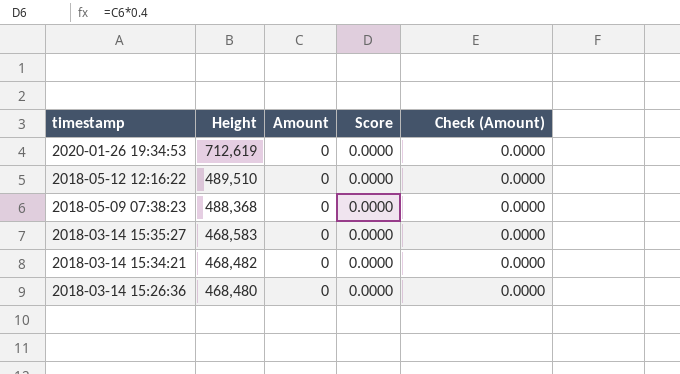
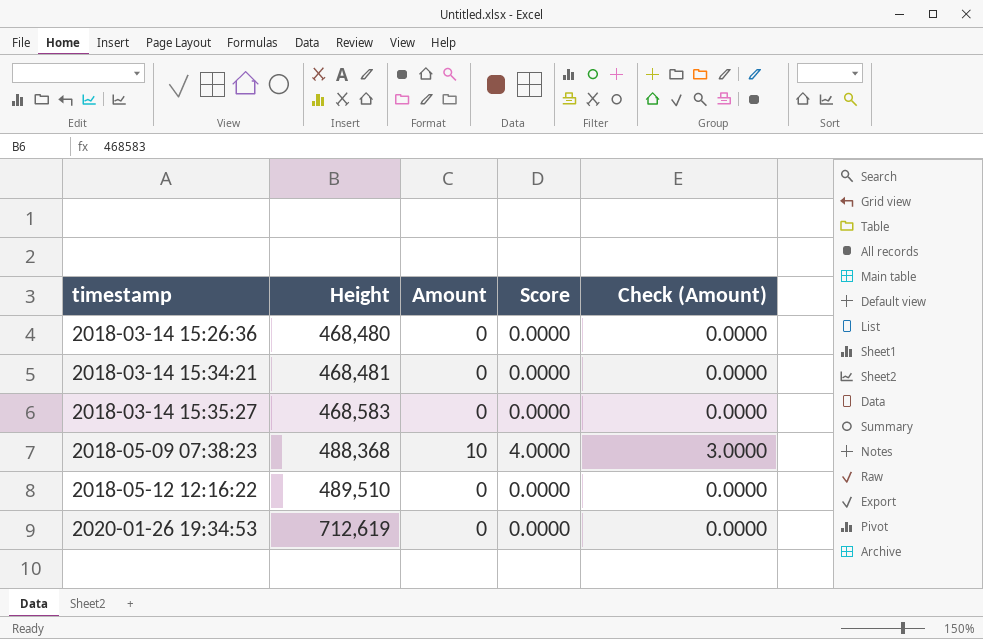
row order: timestamp descending -> timestamp ascending
2018-03-14 15:34:21 | Height: 468,482 -> 468,481
2018-05-09 07:38:23 | Amount: 0 -> 10
2018-05-09 07:38:23 | Score: 0.0000 -> 4.0000
2018-05-09 07:38:23 | Check (Amount): 0.0000 -> 3.0000

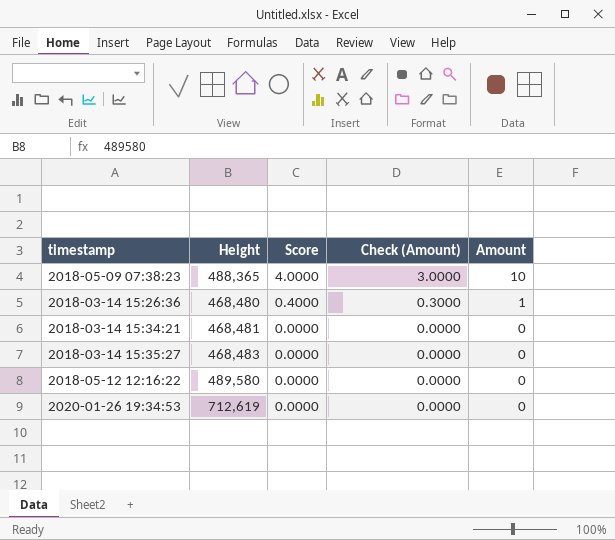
row order: timestamp ascending -> Score descending
column Amount | position: 3 -> 5
2018-05-09 07:38:23 | Height: 488,368 -> 488,365
2018-03-14 15:26:36 | Score: 0.0000 -> 0.4000
2018-03-14 15:26:36 | Check (Amount): 0.0000 -> 0.3000
2018-03-14 15:26:36 | Amount: 0 -> 1
2018-03-14 15:35:27 | Height: 468,583 -> 468,483
2018-05-12 12:16:22 | Height: 489,510 -> 489,580

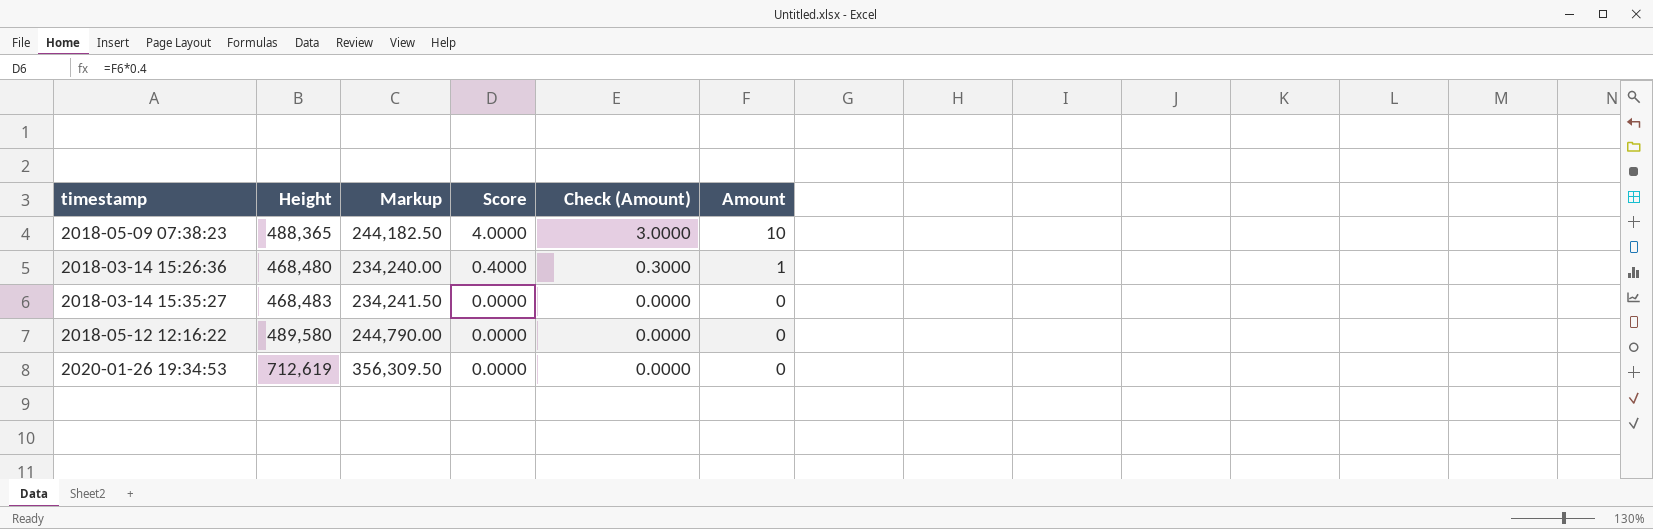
column Markup | formula: none -> [Height] * 0.5
row 2018-03-14 15:34:21: 468,481 | 0.0000 | 0.0000 | 0 -> none

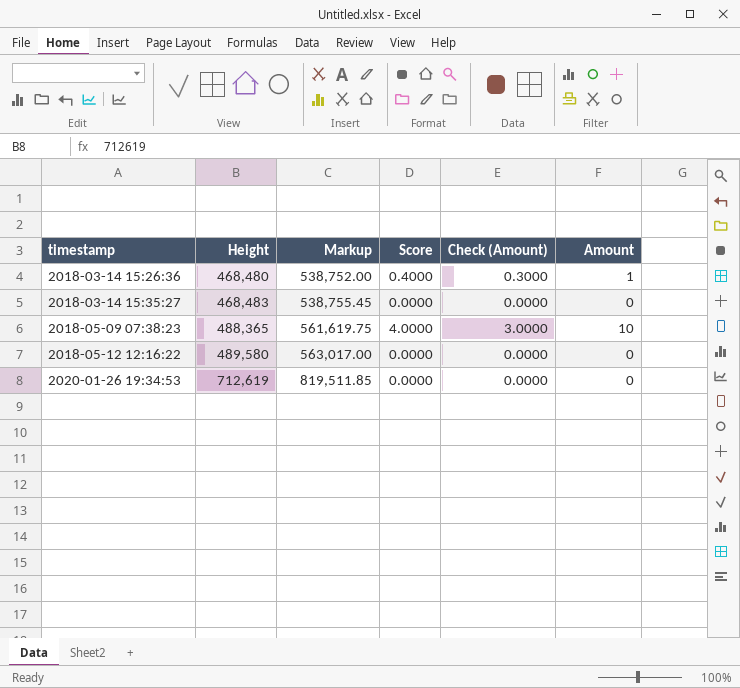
row order: Score descending -> timestamp ascending
column Markup | formula: [Height] * 0.5 -> [Height] * 1.15

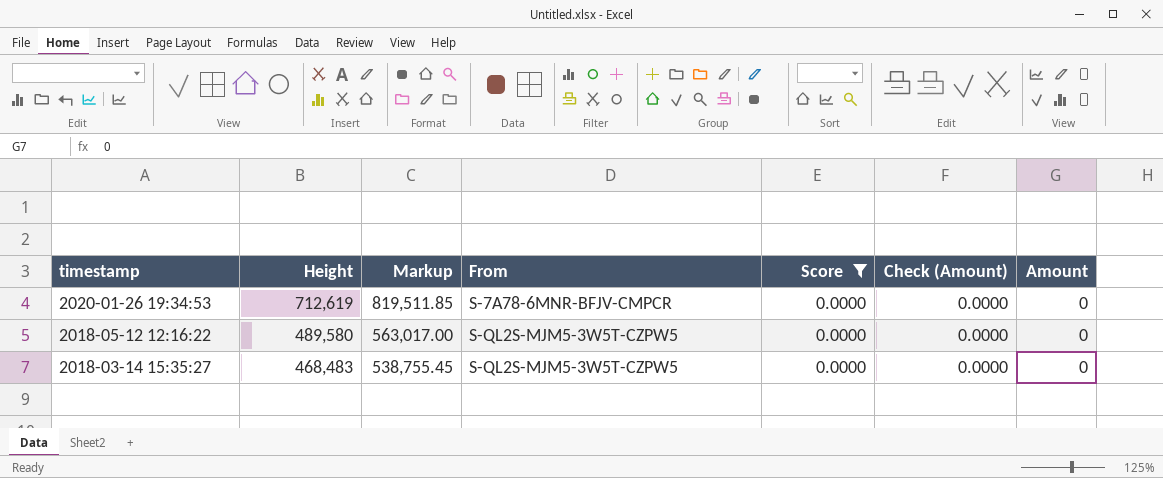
filter: none -> Score = 0.0000
row order: timestamp ascending -> timestamp descending
column From | position: none -> 4

